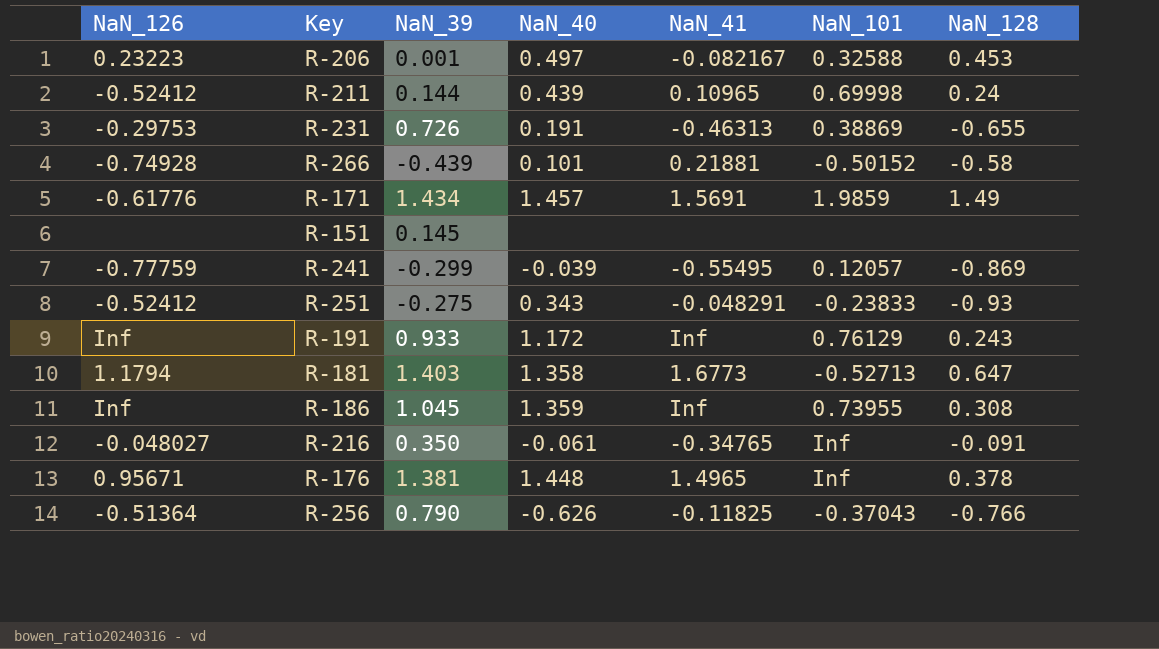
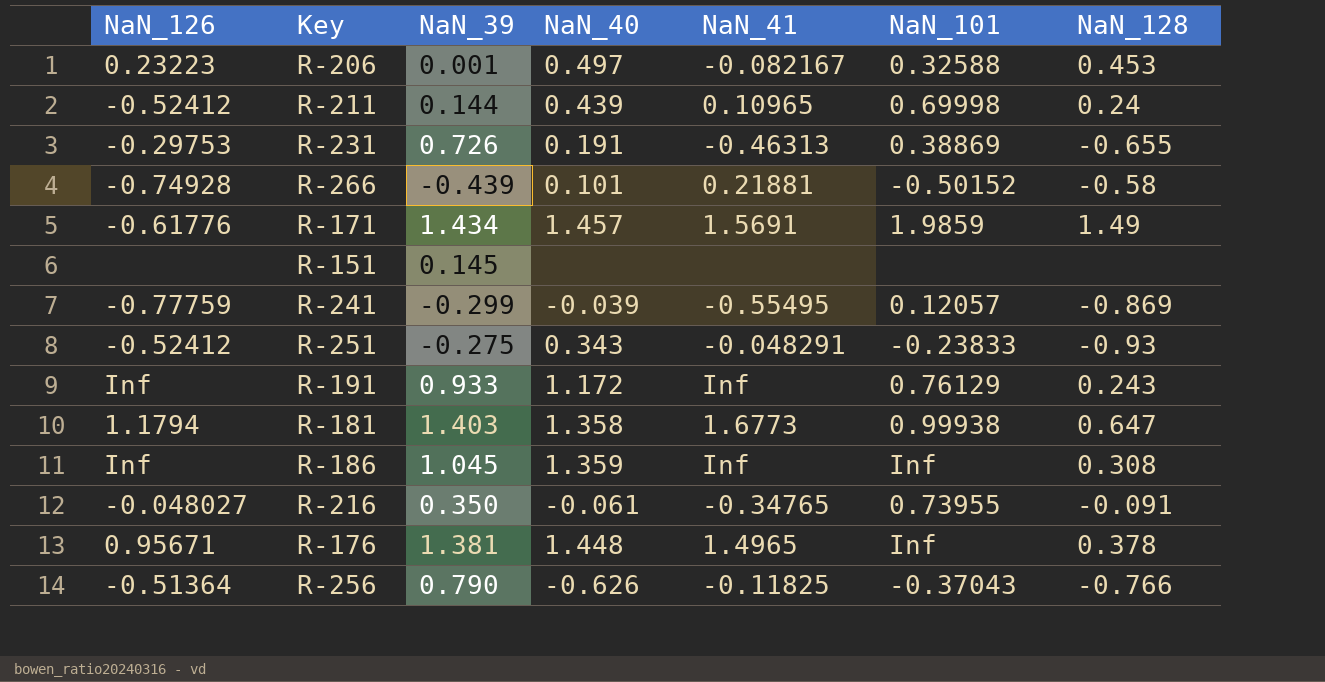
R-181 | NaN_101: -0.52713 -> 0.99938
R-186 | NaN_101: 0.73955 -> Inf
R-216 | NaN_101: Inf -> 0.73955

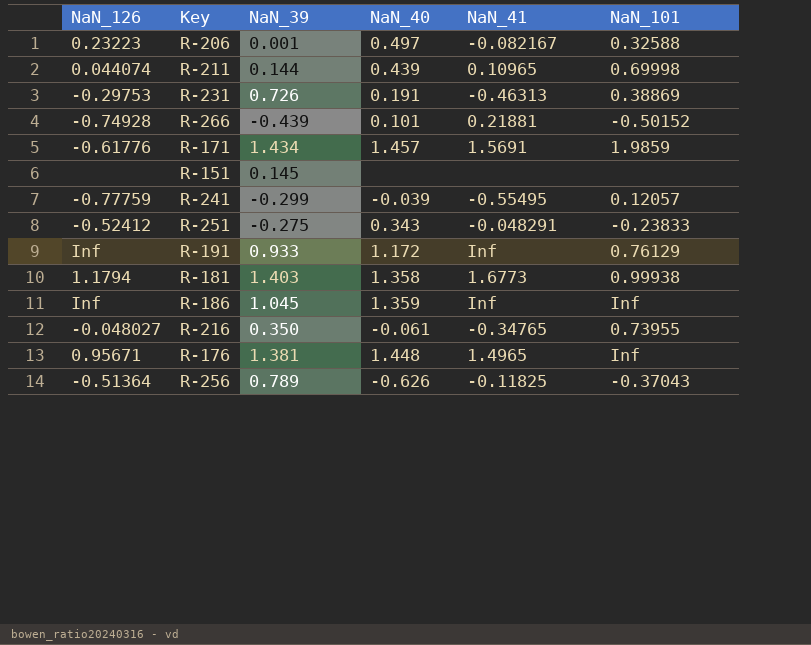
column NaN_128 | position: 7 -> none
R-211 | NaN_126: -0.52412 -> 0.044074
R-256 | NaN_39: 0.790 -> 0.789

